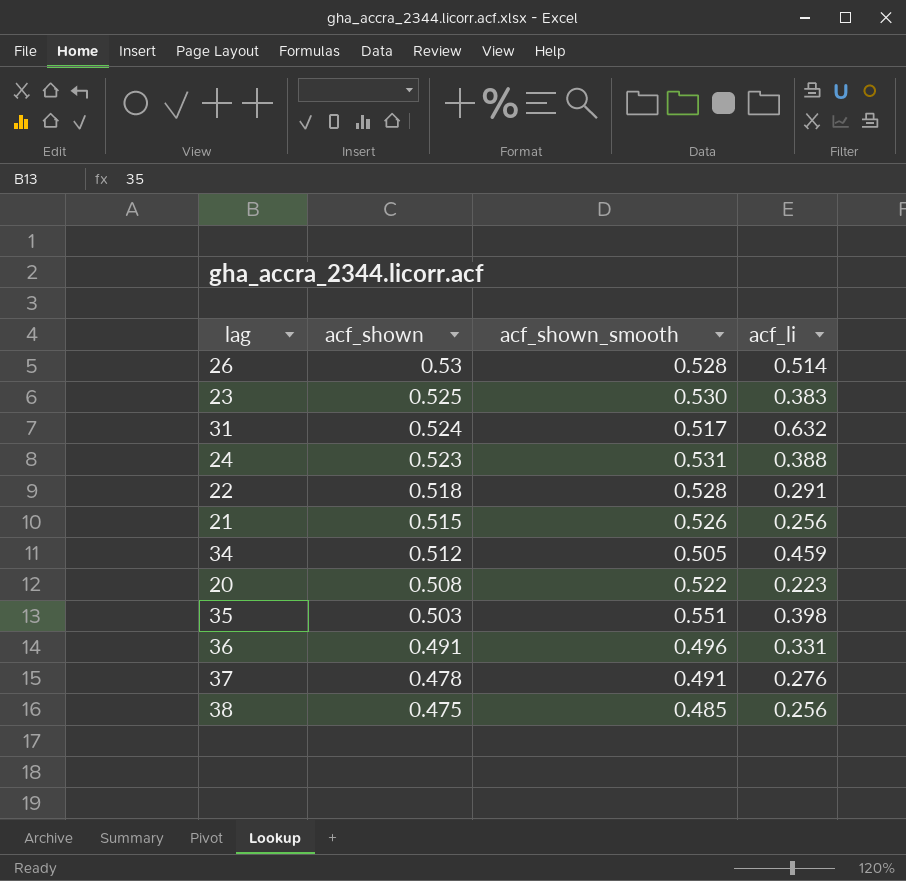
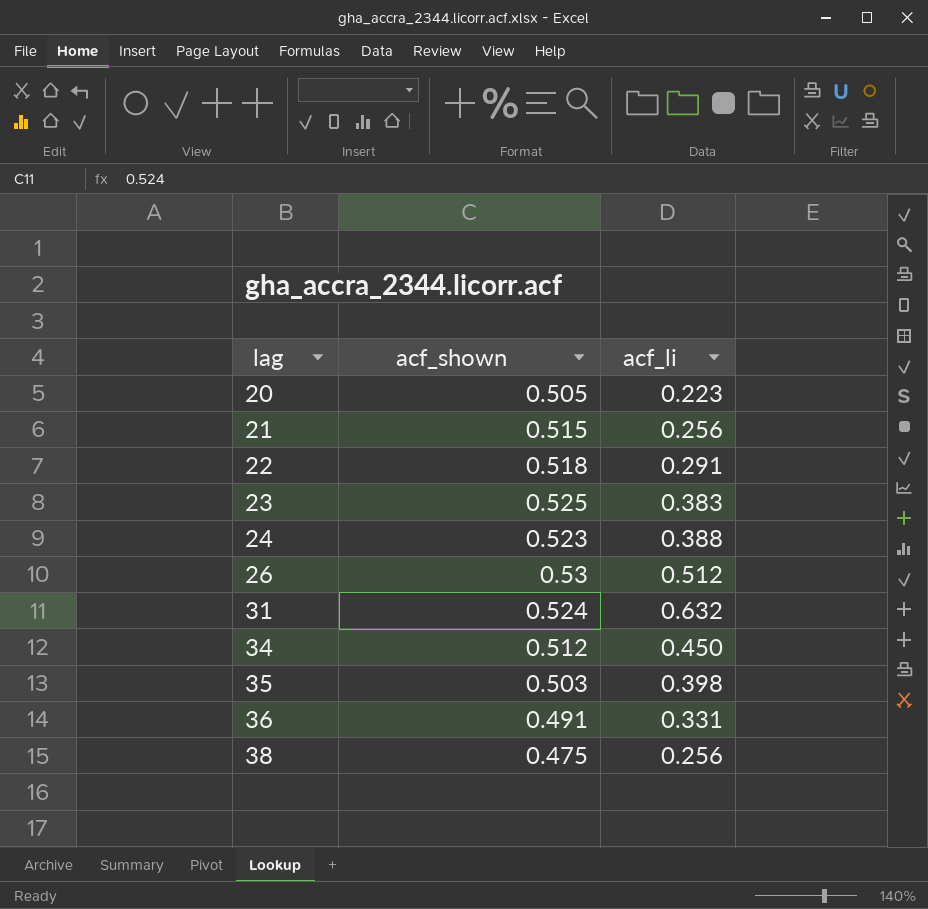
row order: acf_shown descending -> lag ascending
column acf_shown_smooth | position: 3 -> none
row 37: 0.478 | 0.491 | 0.276 -> none
20 | acf_shown: 0.508 -> 0.505
26 | acf_li: 0.514 -> 0.512
34 | acf_li: 0.459 -> 0.450

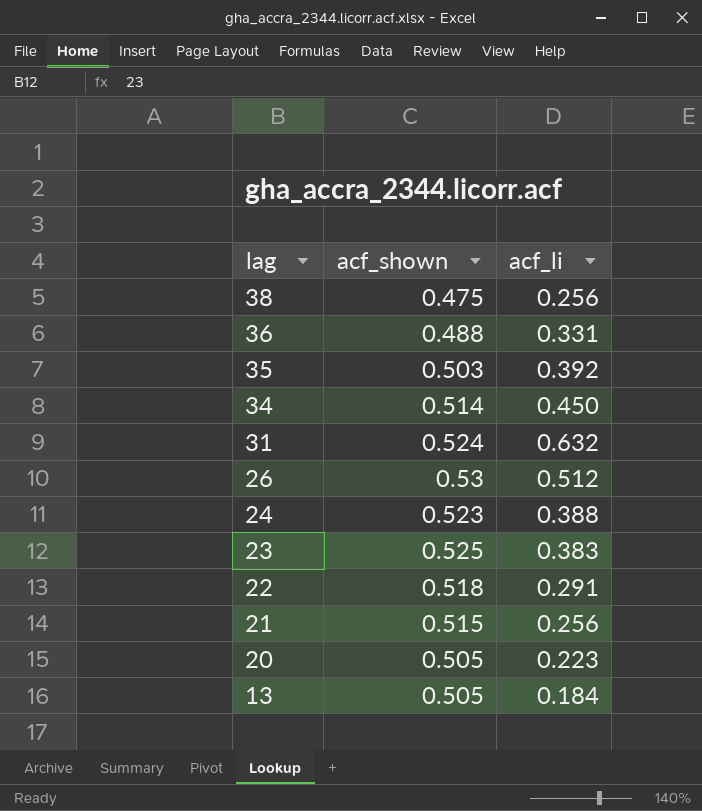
row order: lag ascending -> lag descending
36 | acf_shown: 0.491 -> 0.488
35 | acf_li: 0.398 -> 0.392
34 | acf_shown: 0.512 -> 0.514
row 13: none -> 0.505 | 0.184

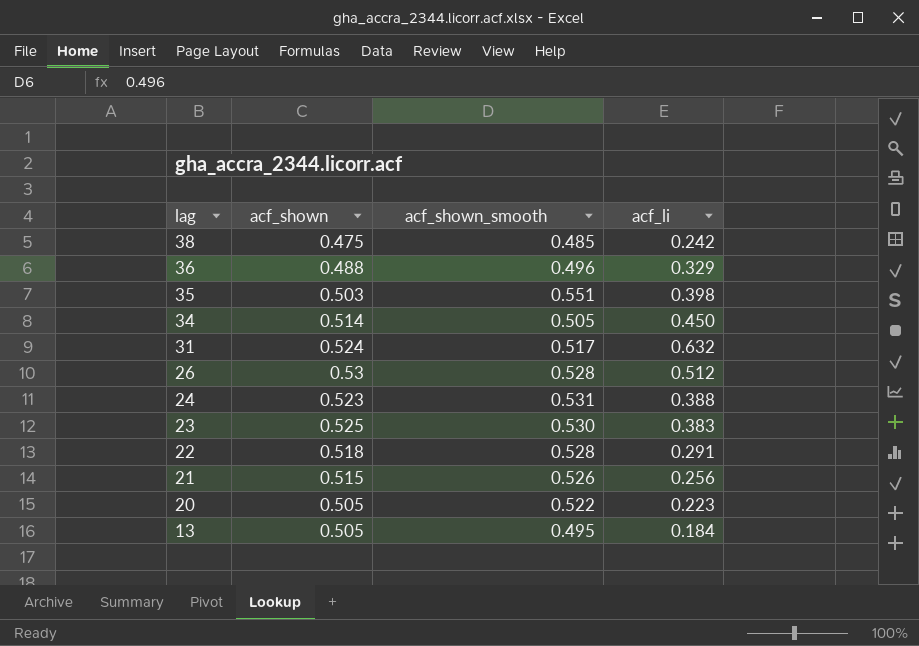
column acf_shown_smooth | position: none -> 3
38 | acf_li: 0.256 -> 0.242
36 | acf_li: 0.331 -> 0.329
35 | acf_li: 0.392 -> 0.398

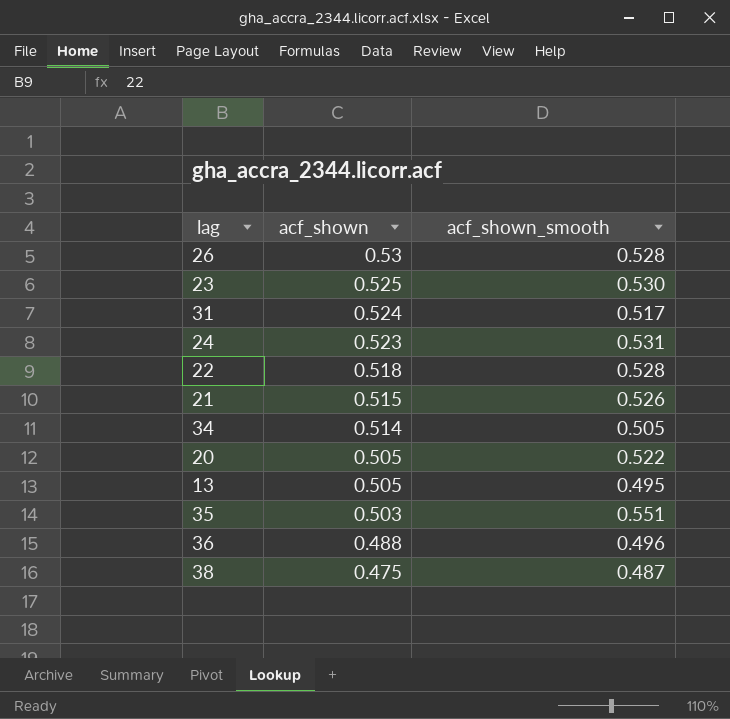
row order: lag descending -> acf_shown descending
column acf_li | position: 4 -> none
38 | acf_shown_smooth: 0.485 -> 0.487

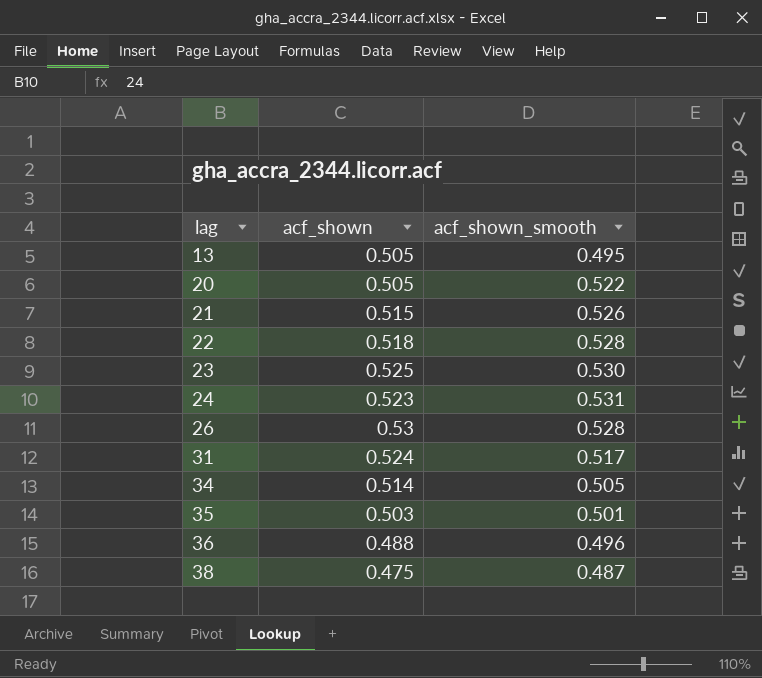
row order: acf_shown descending -> lag ascending
35 | acf_shown_smooth: 0.551 -> 0.501

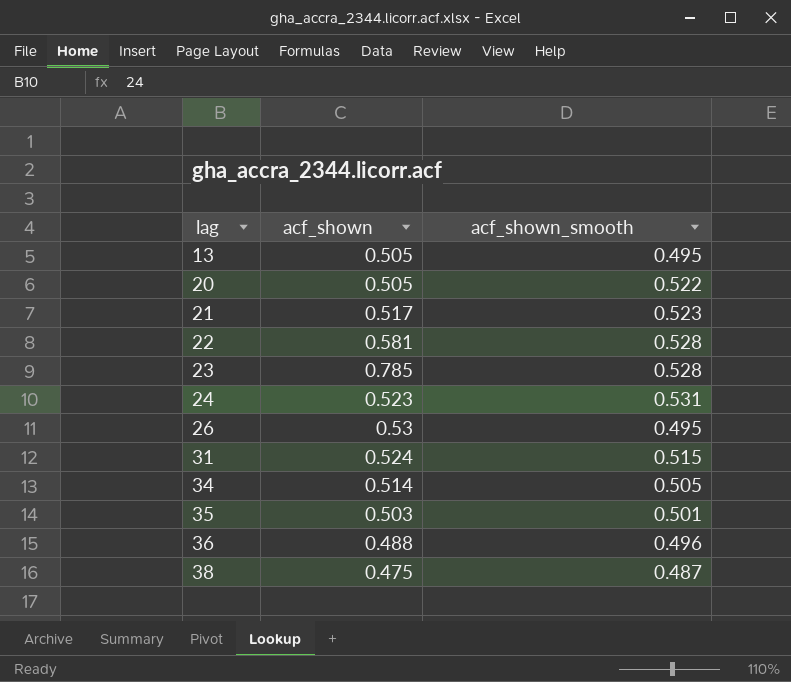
21 | acf_shown: 0.515 -> 0.517
21 | acf_shown_smooth: 0.526 -> 0.523
22 | acf_shown: 0.518 -> 0.581
23 | acf_shown: 0.525 -> 0.785
23 | acf_shown_smooth: 0.530 -> 0.528
26 | acf_shown_smooth: 0.528 -> 0.495
31 | acf_shown_smooth: 0.517 -> 0.515

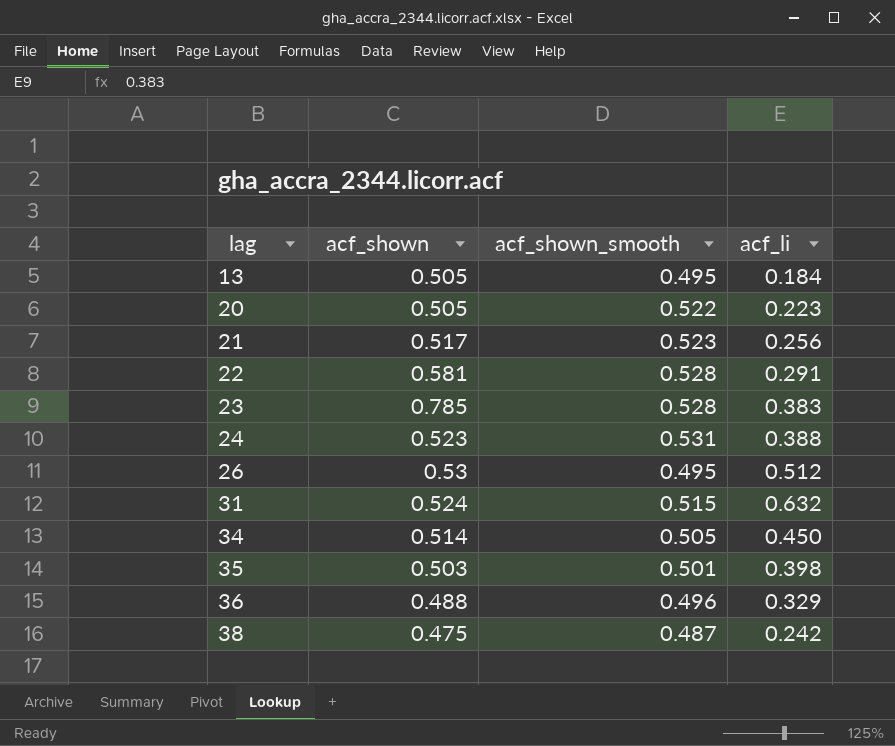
column acf_li | position: none -> 4

